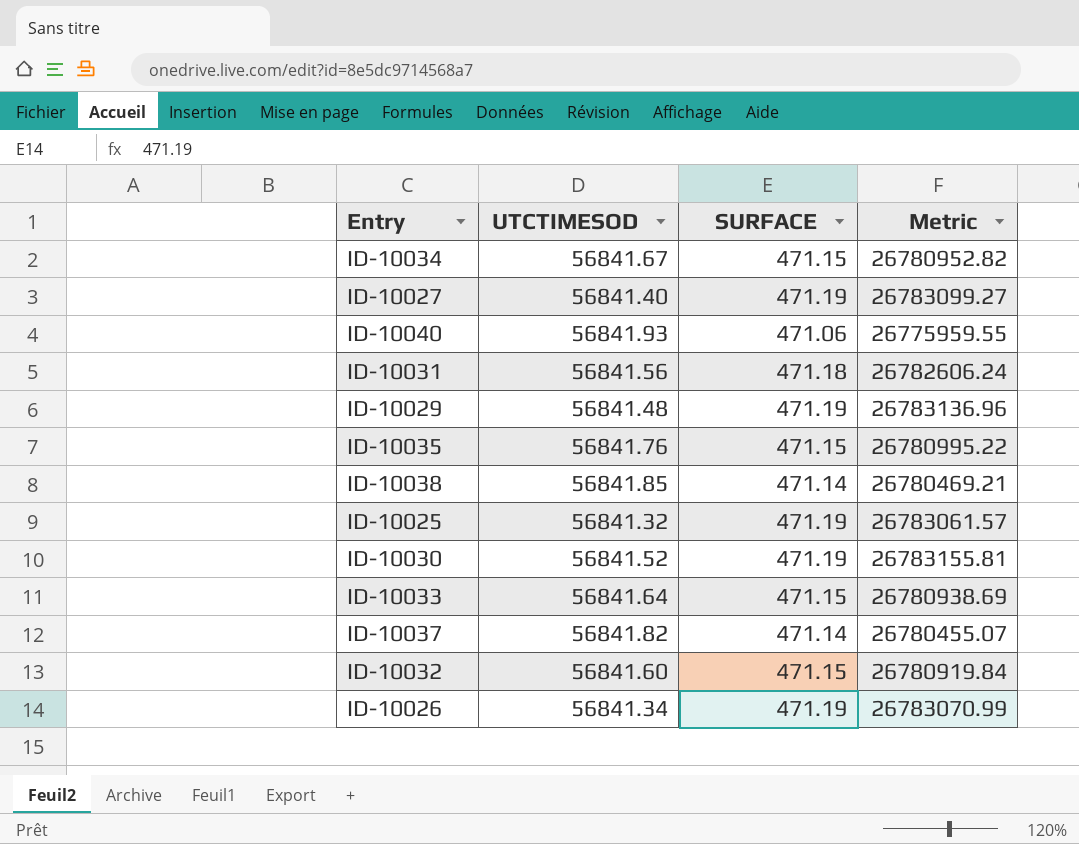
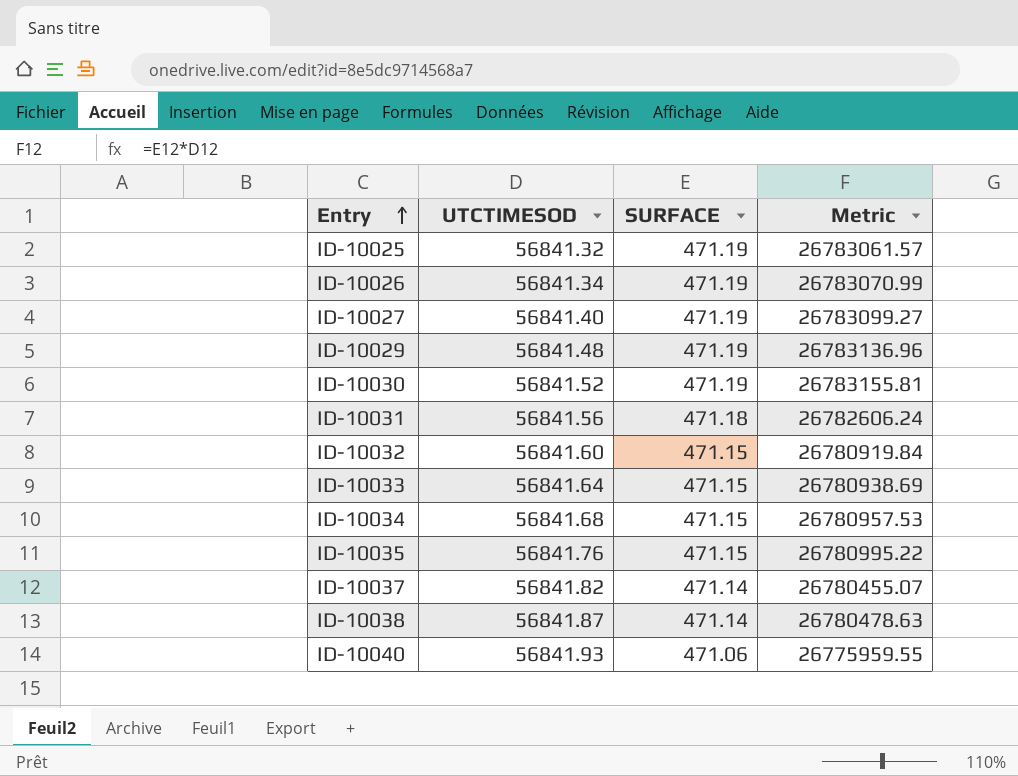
row order: none -> Entry ascending
ID-10034 | UTCTIMESOD: 56841.67 -> 56841.68
ID-10034 | Metric: 26780952.82 -> 26780957.53
ID-10038 | UTCTIMESOD: 56841.85 -> 56841.87
ID-10038 | Metric: 26780469.21 -> 26780478.63

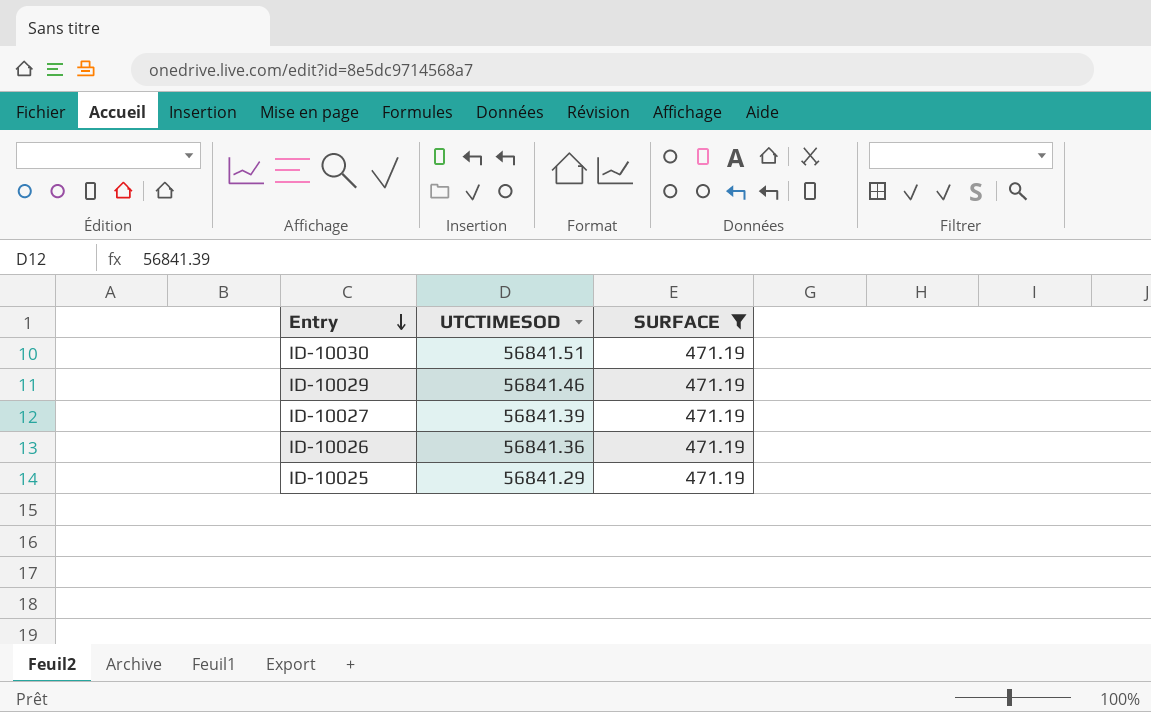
filter: none -> SURFACE = 471.19
row order: Entry ascending -> Entry descending
column Metric | formula: [UTCTIMESOD] * [SURFACE] -> none
ID-10030 | UTCTIMESOD: 56841.52 -> 56841.51
ID-10029 | UTCTIMESOD: 56841.48 -> 56841.46
ID-10027 | UTCTIMESOD: 56841.40 -> 56841.39
ID-10026 | UTCTIMESOD: 56841.34 -> 56841.36
ID-10025 | UTCTIMESOD: 56841.32 -> 56841.29

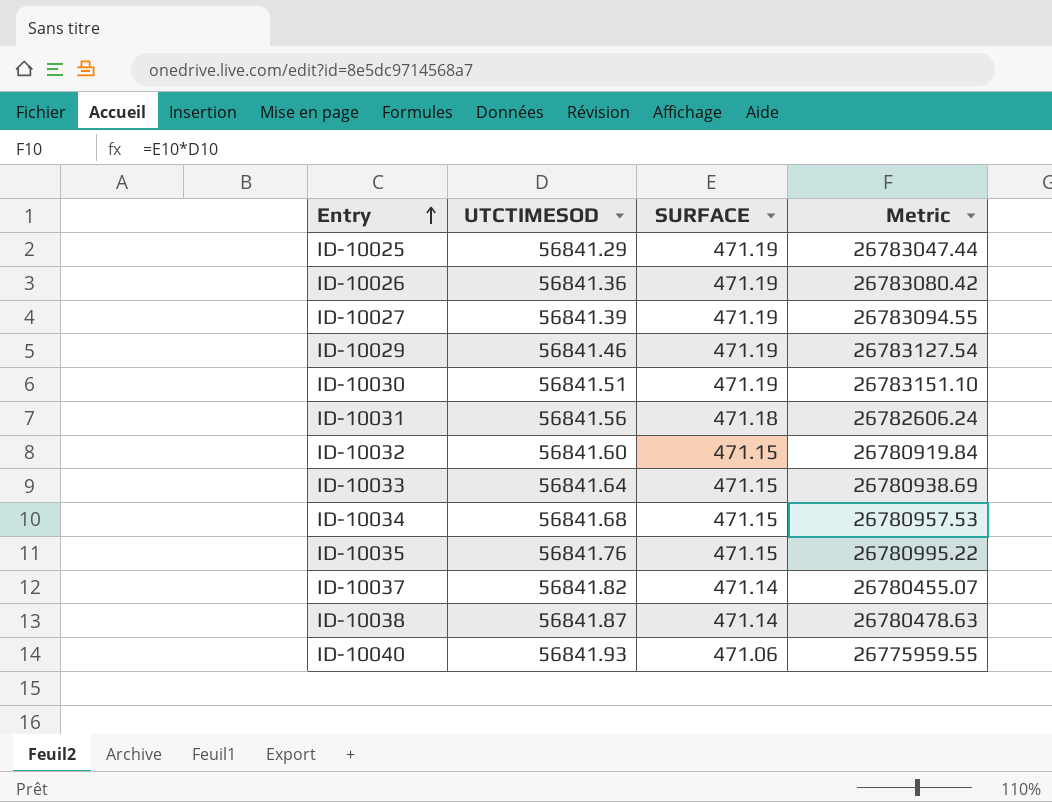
filter: SURFACE = 471.19 -> none
row order: Entry descending -> Entry ascending
column Metric | formula: none -> [UTCTIMESOD] * [SURFACE]

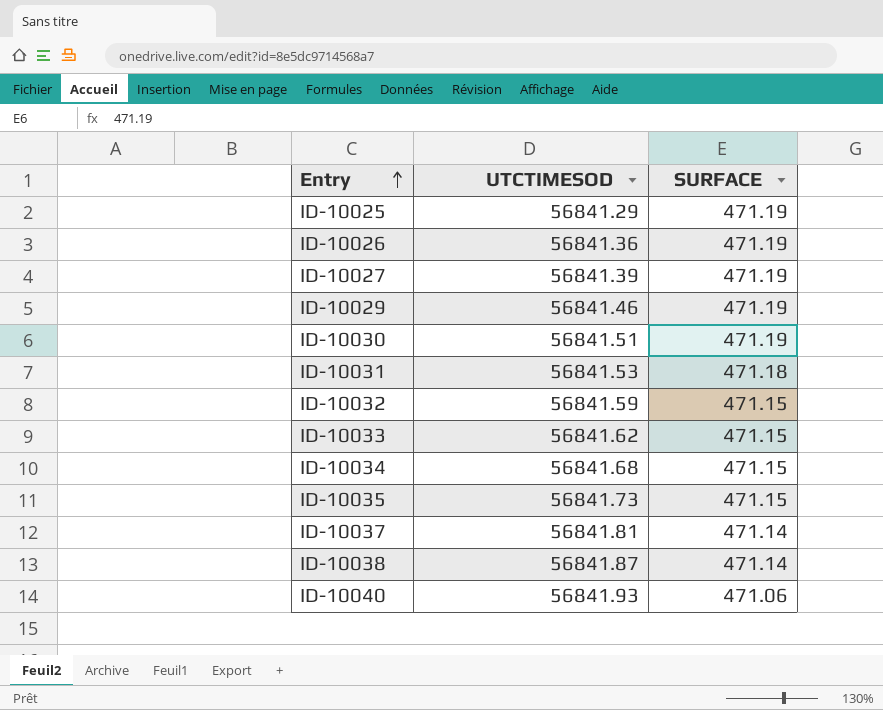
column Metric | formula: [UTCTIMESOD] * [SURFACE] -> none
ID-10031 | UTCTIMESOD: 56841.56 -> 56841.53
ID-10032 | UTCTIMESOD: 56841.60 -> 56841.59
ID-10033 | UTCTIMESOD: 56841.64 -> 56841.62
ID-10035 | UTCTIMESOD: 56841.76 -> 56841.73
ID-10037 | UTCTIMESOD: 56841.82 -> 56841.81

